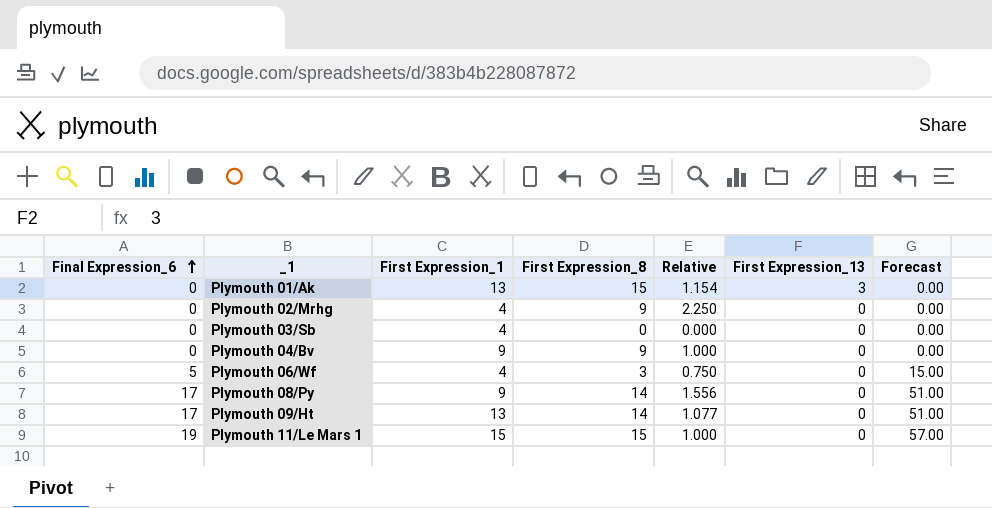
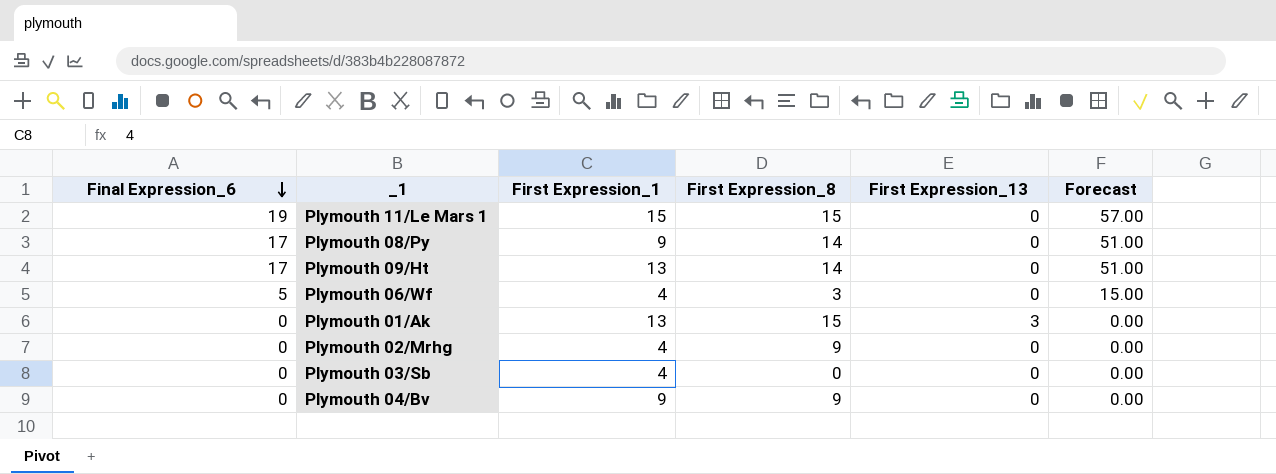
row order: Final Expression_6 ascending -> Final Expression_6 descending
column Relative | formula: [First Expression_8] / [First Expression_1] -> none

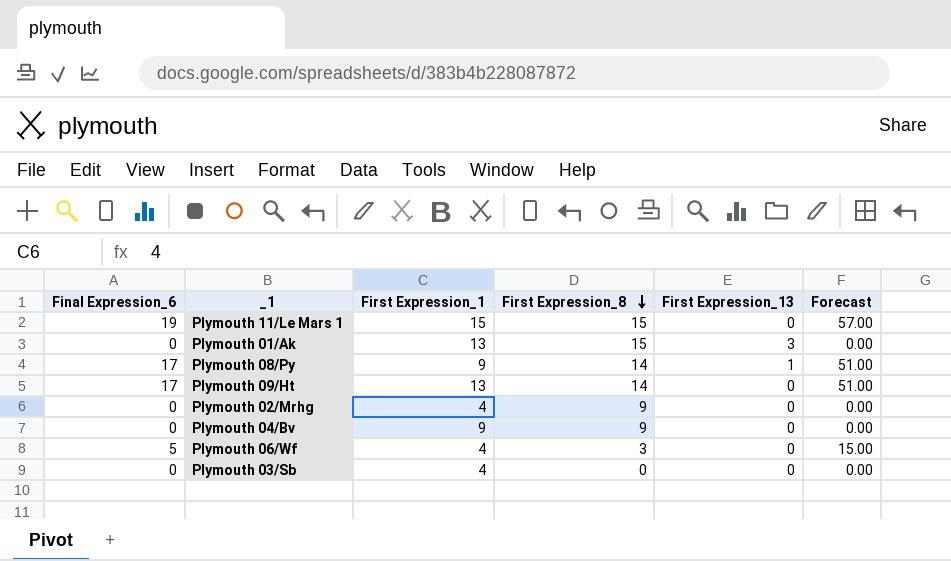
row order: Final Expression_6 descending -> First Expression_8 descending
Plymouth 08/Py | First Expression_13: 0 -> 1

